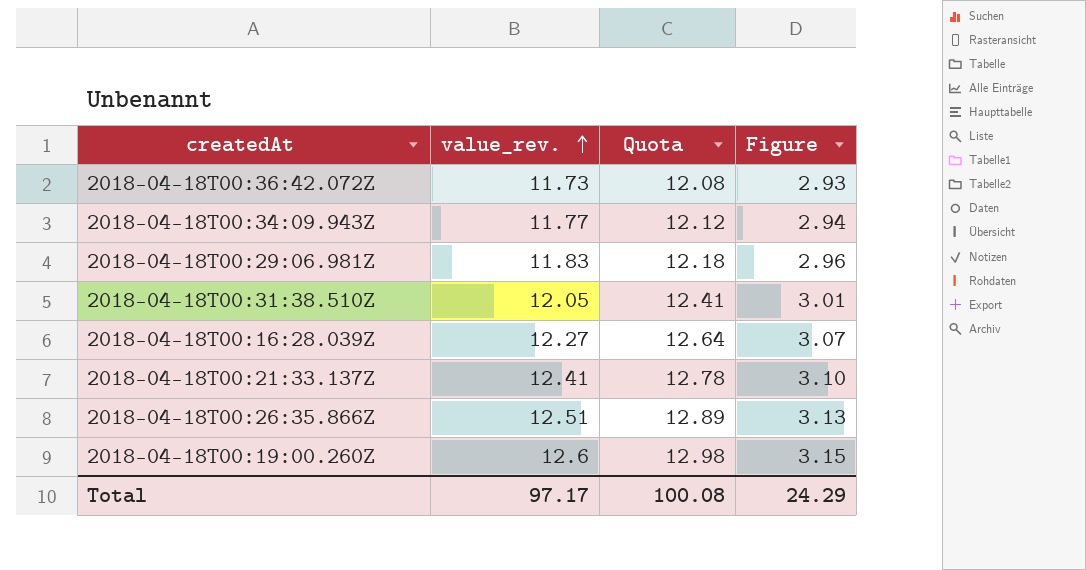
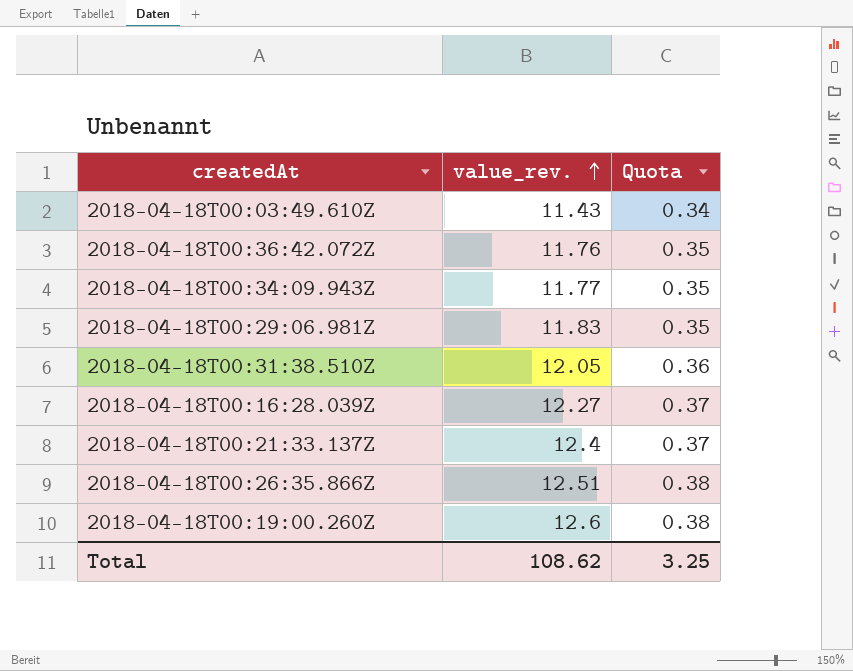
column Figure | formula: [value_rev.] * 0.25 -> none
column Quota | formula: [value_rev.] * 1.03 -> [value_rev.] * 0.03
row 2018-04-18T00:03:49.610Z: none -> 11.43 | 0.34
2018-04-18T00:36:42.072Z | value_rev.: 11.73 -> 11.76
2018-04-18T00:21:33.137Z | value_rev.: 12.41 -> 12.4
Total | value_rev.: 97.17 -> 108.62
Total | Quota: 100.08 -> 3.25

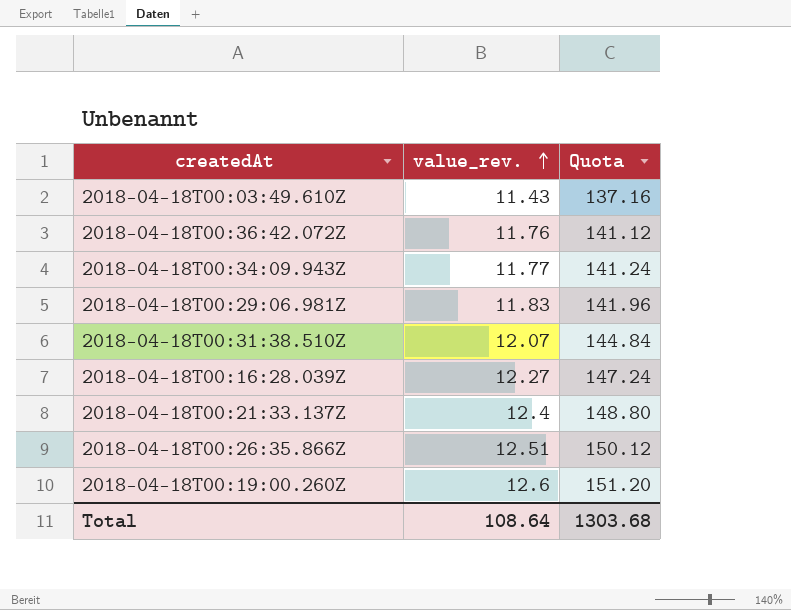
column Quota | formula: [value_rev.] * 0.03 -> [value_rev.] * 12
2018-04-18T00:31:38.510Z | value_rev.: 12.05 -> 12.07
Total | value_rev.: 108.62 -> 108.64
Total | Quota: 3.25 -> 1303.68

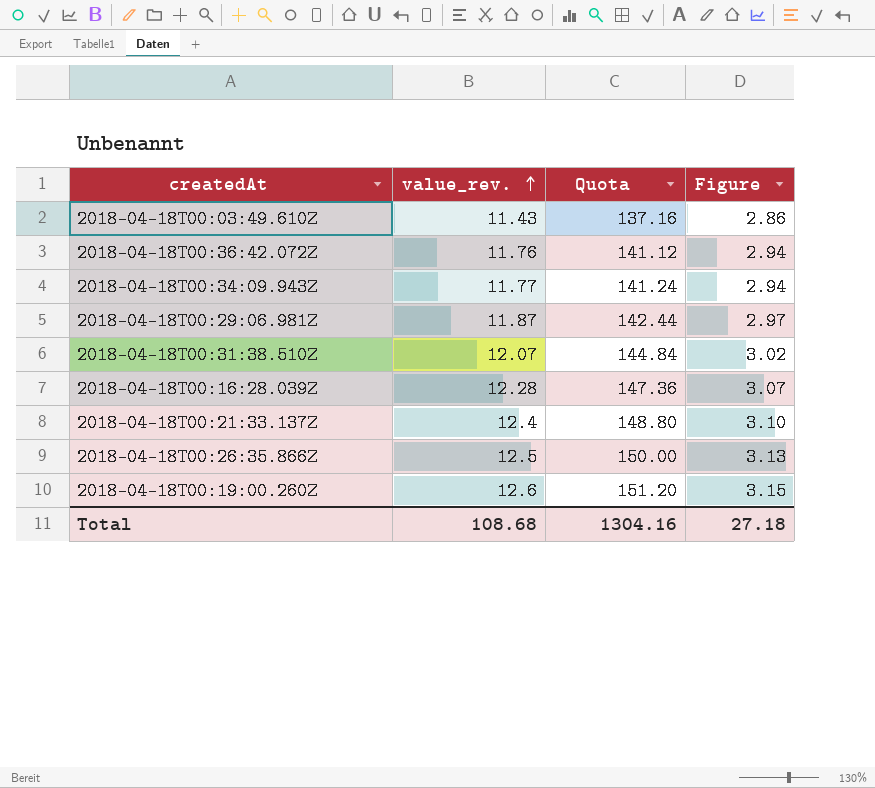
column Figure | formula: none -> [value_rev.] * 0.25
2018-04-18T00:29:06.981Z | value_rev.: 11.83 -> 11.87
2018-04-18T00:29:06.981Z | Quota: 141.96 -> 142.44
2018-04-18T00:16:28.039Z | value_rev.: 12.27 -> 12.28
2018-04-18T00:16:28.039Z | Quota: 147.24 -> 147.36
2018-04-18T00:26:35.866Z | value_rev.: 12.51 -> 12.5
2018-04-18T00:26:35.866Z | Quota: 150.12 -> 150.00
Total | value_rev.: 108.64 -> 108.68
Total | Quota: 1303.68 -> 1304.16

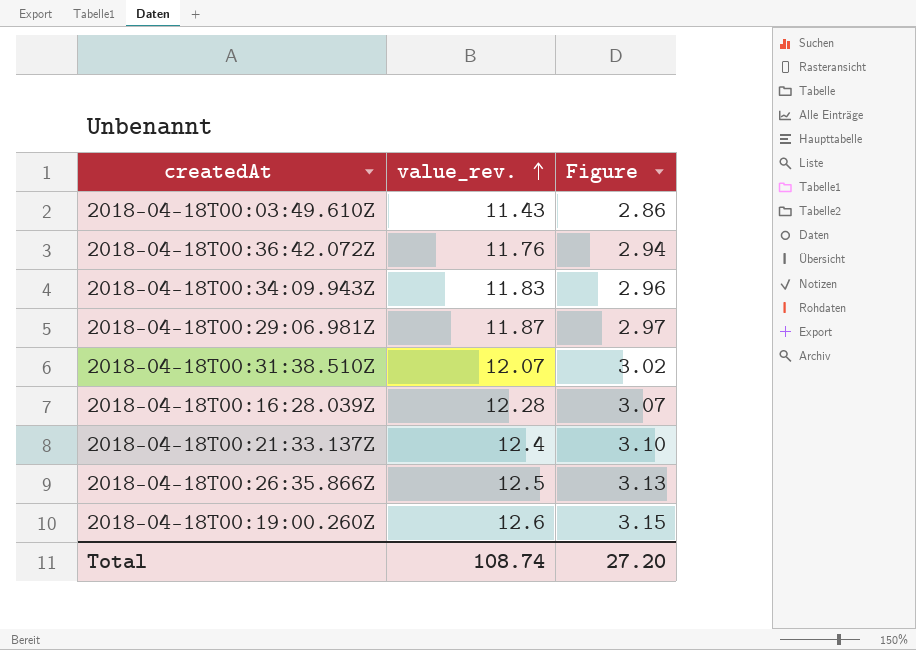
column Quota | formula: [value_rev.] * 12 -> none
2018-04-18T00:34:09.943Z | value_rev.: 11.77 -> 11.83
2018-04-18T00:34:09.943Z | Figure: 2.94 -> 2.96
Total | value_rev.: 108.68 -> 108.74
Total | Figure: 27.18 -> 27.20

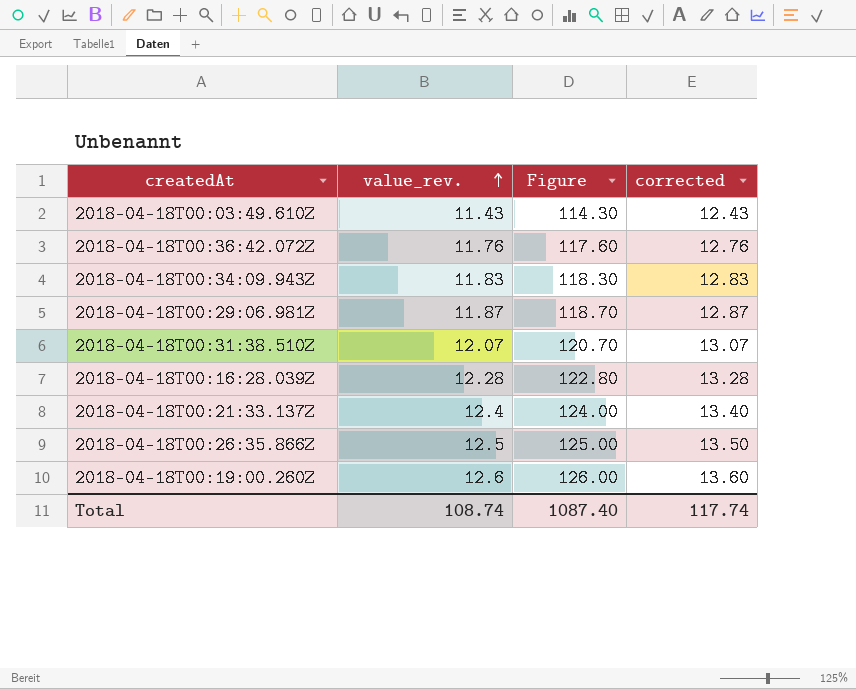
column Figure | formula: [value_rev.] * 0.25 -> [value_rev.] * 10
column corrected | formula: none -> [value_rev.] + 1
Total | Figure: 27.20 -> 1087.40

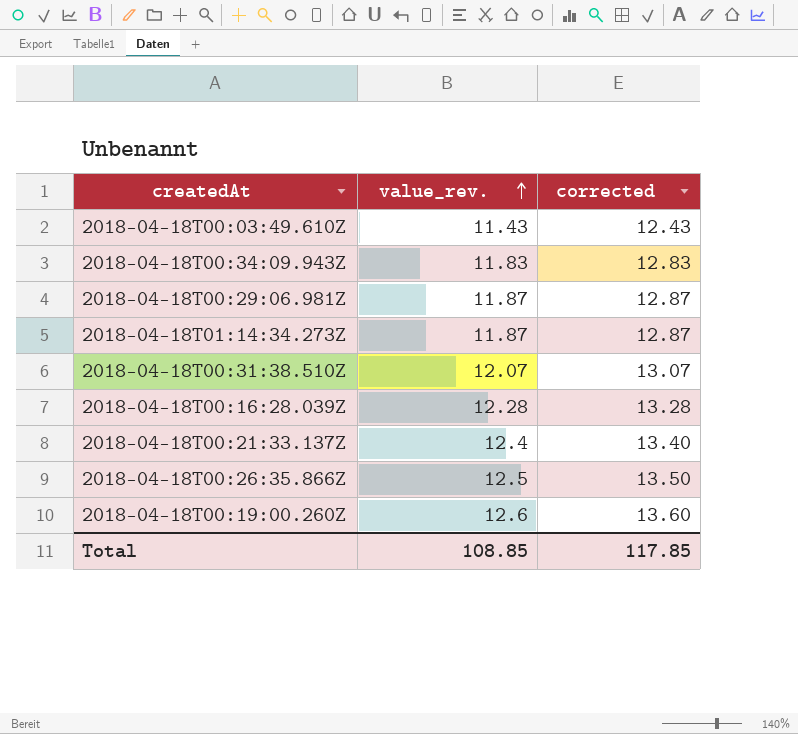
column Figure | formula: [value_rev.] * 10 -> none
row 2018-04-18T00:36:42.072Z: 11.76 | 117.60 | 12.76 -> none
row 2018-04-18T01:14:34.273Z: none -> 11.87 | 12.87
Total | value_rev.: 108.74 -> 108.85
Total | corrected: 117.74 -> 117.85

